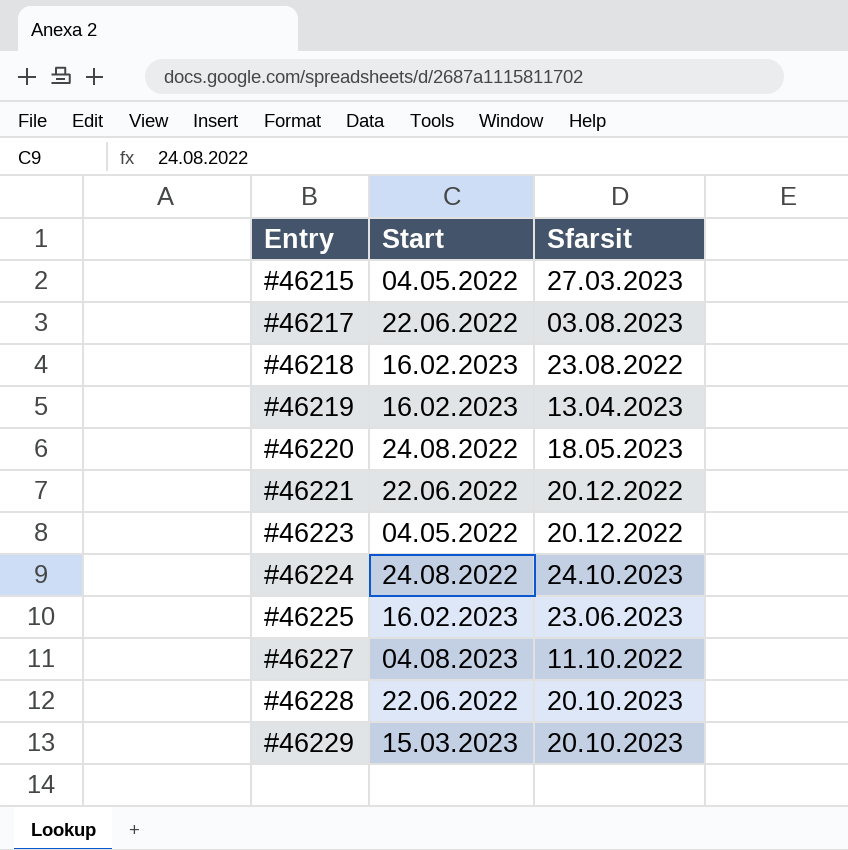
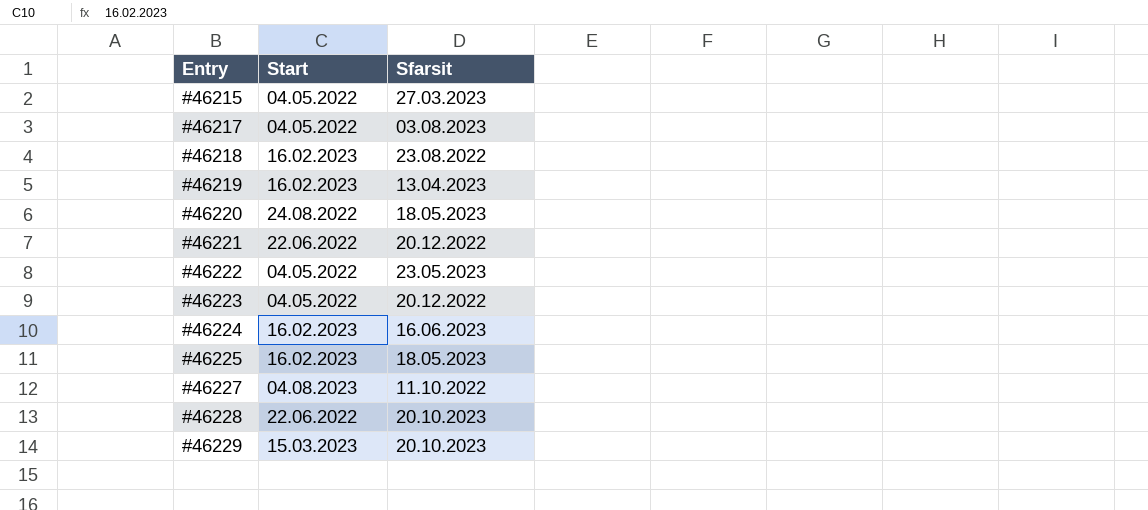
#46217 | Start: 22.06.2022 -> 04.05.2022
row #46222: none -> 04.05.2022 | 23.05.2023
#46224 | Start: 24.08.2022 -> 16.02.2023
#46224 | Sfarsit: 24.10.2023 -> 16.06.2023
#46225 | Sfarsit: 23.06.2023 -> 18.05.2023

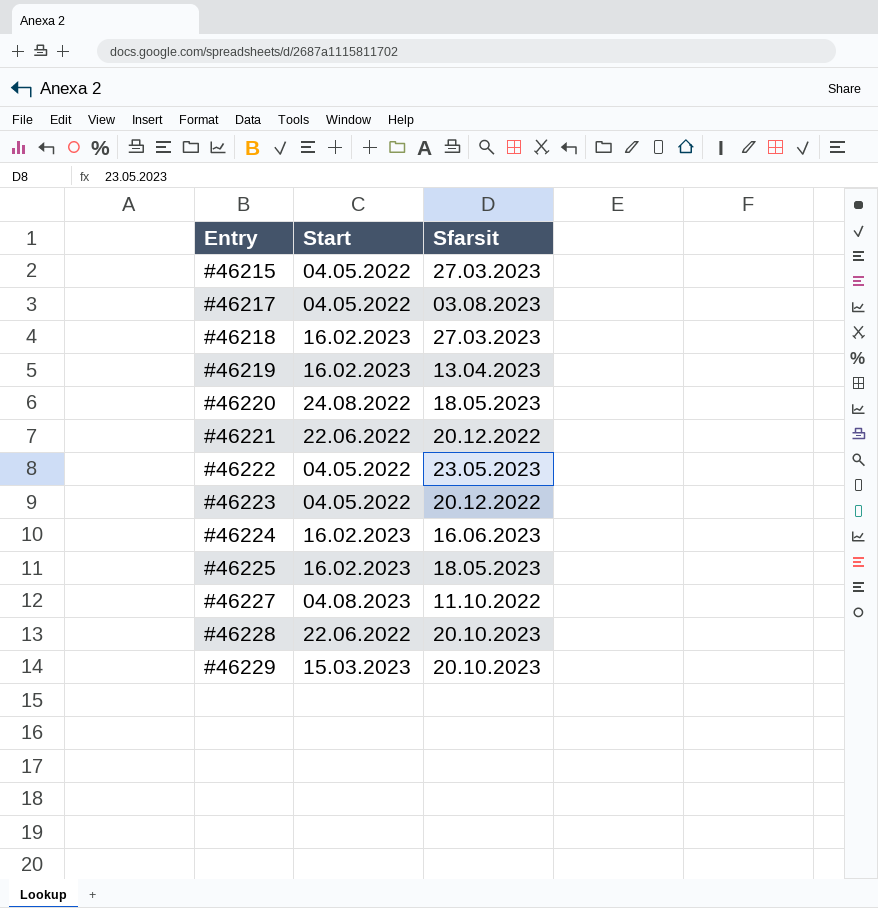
#46218 | Sfarsit: 23.08.2022 -> 27.03.2023

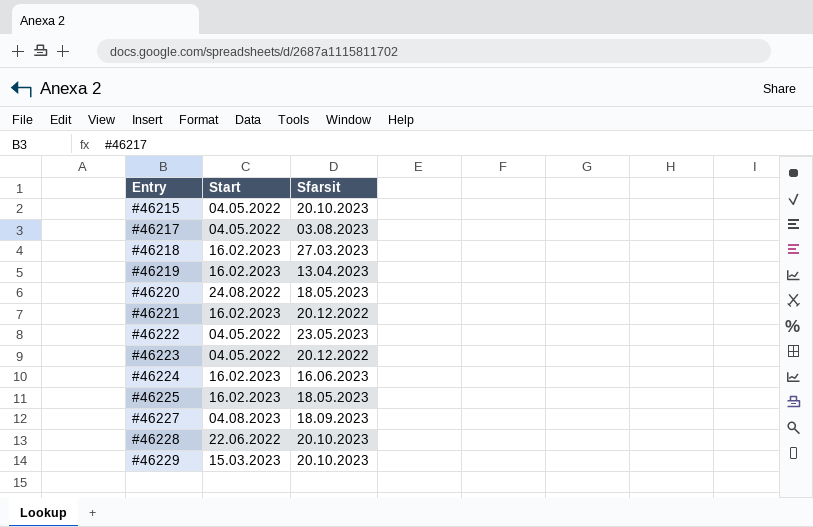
#46215 | Sfarsit: 27.03.2023 -> 20.10.2023
#46221 | Start: 22.06.2022 -> 16.02.2023
#46227 | Sfarsit: 11.10.2022 -> 18.09.2023

